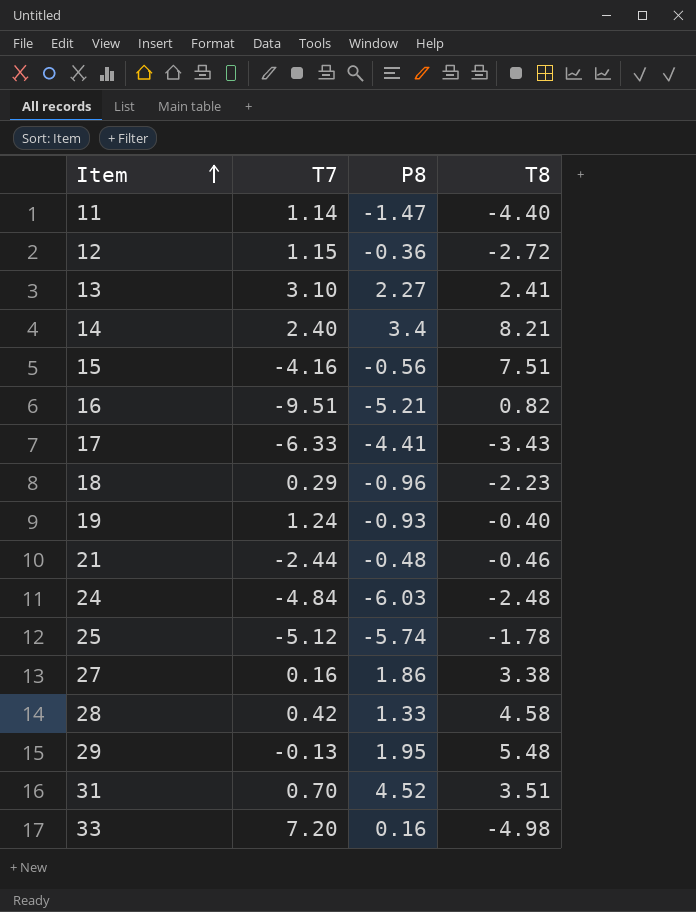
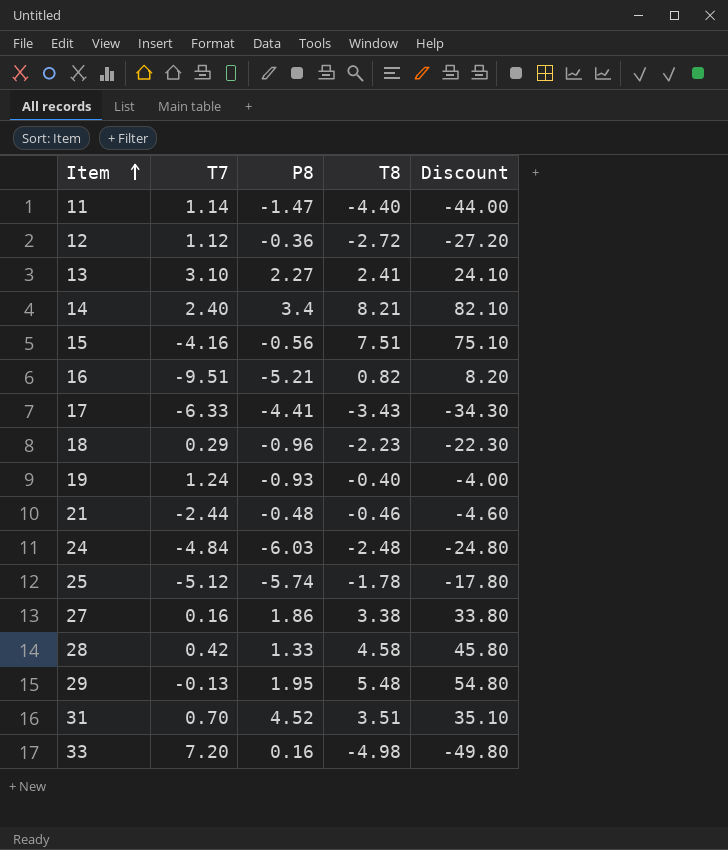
column Discount | formula: none -> [T8] * 10
12 | T7: 1.15 -> 1.12

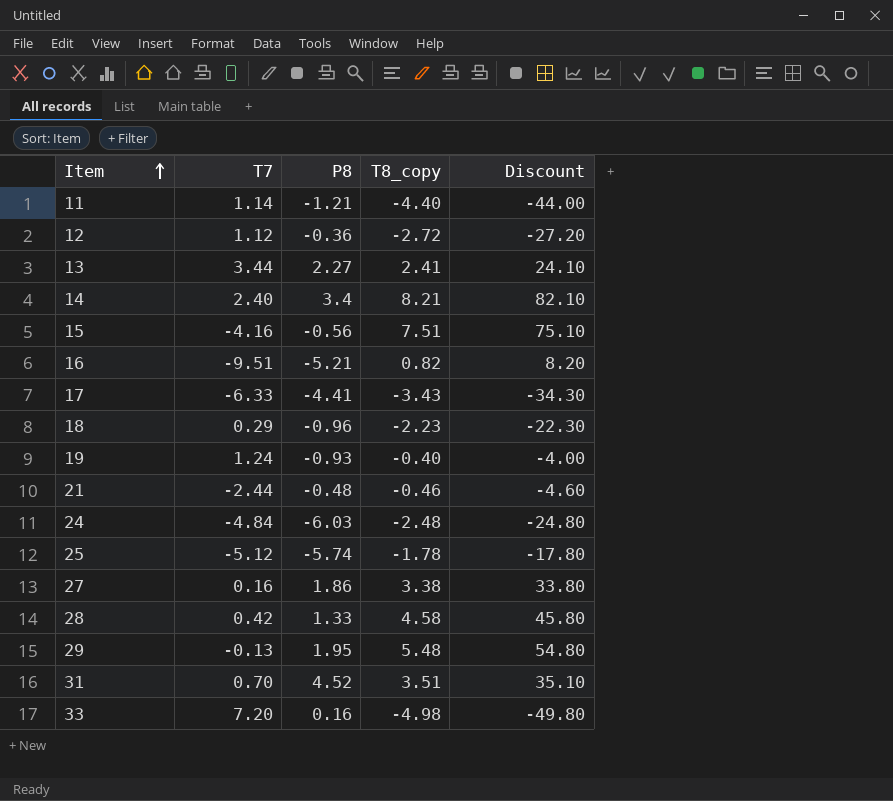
column name: T8 -> T8_copy
11 | P8: -1.47 -> -1.21
13 | T7: 3.10 -> 3.44

